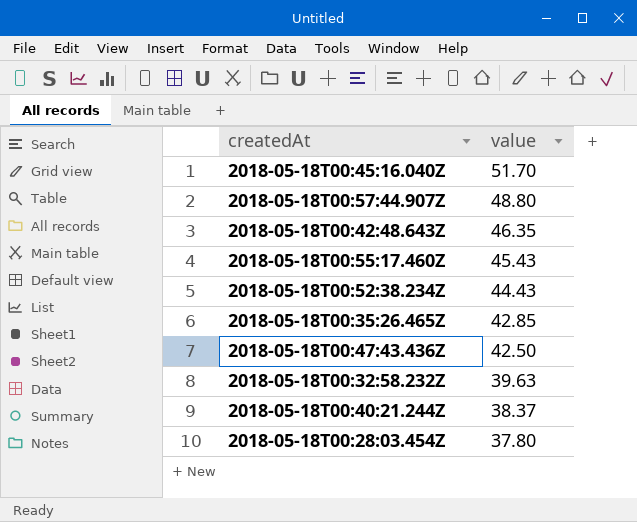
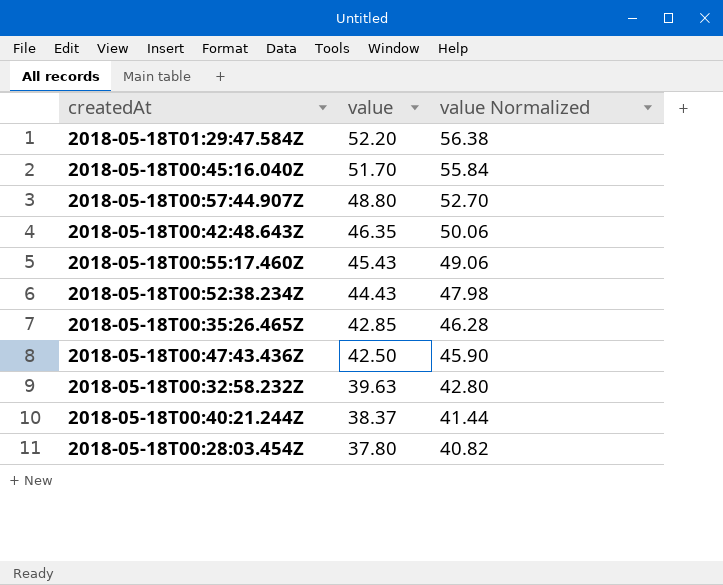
column value Normalized | formula: none -> [value] * 1.08
row 2018-05-18T01:29:47.584Z: none -> 52.20 | 56.38

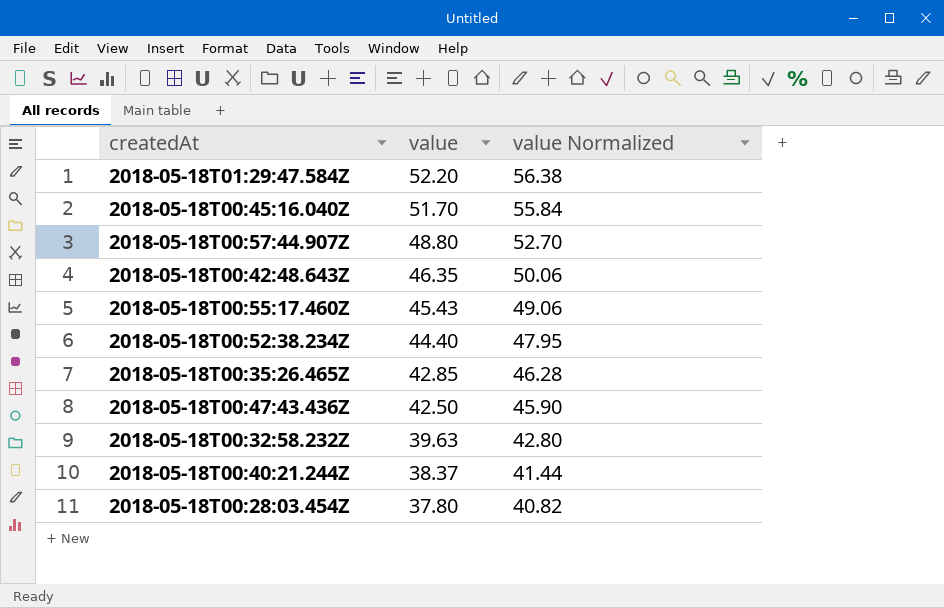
2018-05-18T00:52:38.234Z | value: 44.43 -> 44.40
2018-05-18T00:52:38.234Z | value Normalized: 47.98 -> 47.95

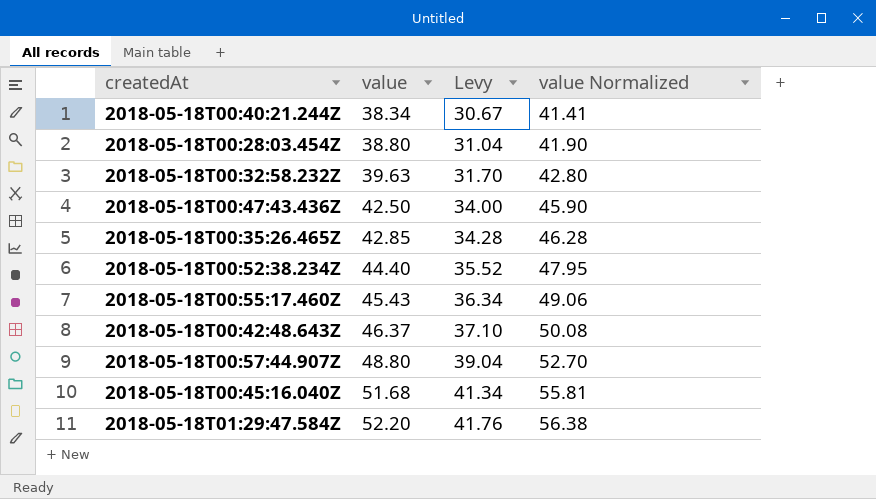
row order: value descending -> value ascending
column Levy | formula: none -> [value] * 0.8
2018-05-18T00:40:21.244Z | value: 38.37 -> 38.34
2018-05-18T00:40:21.244Z | value Normalized: 41.44 -> 41.41
2018-05-18T00:28:03.454Z | value: 37.80 -> 38.80
2018-05-18T00:28:03.454Z | value Normalized: 40.82 -> 41.90
2018-05-18T00:42:48.643Z | value: 46.35 -> 46.37
2018-05-18T00:42:48.643Z | value Normalized: 50.06 -> 50.08
2018-05-18T00:45:16.040Z | value: 51.70 -> 51.68
2018-05-18T00:45:16.040Z | value Normalized: 55.84 -> 55.81

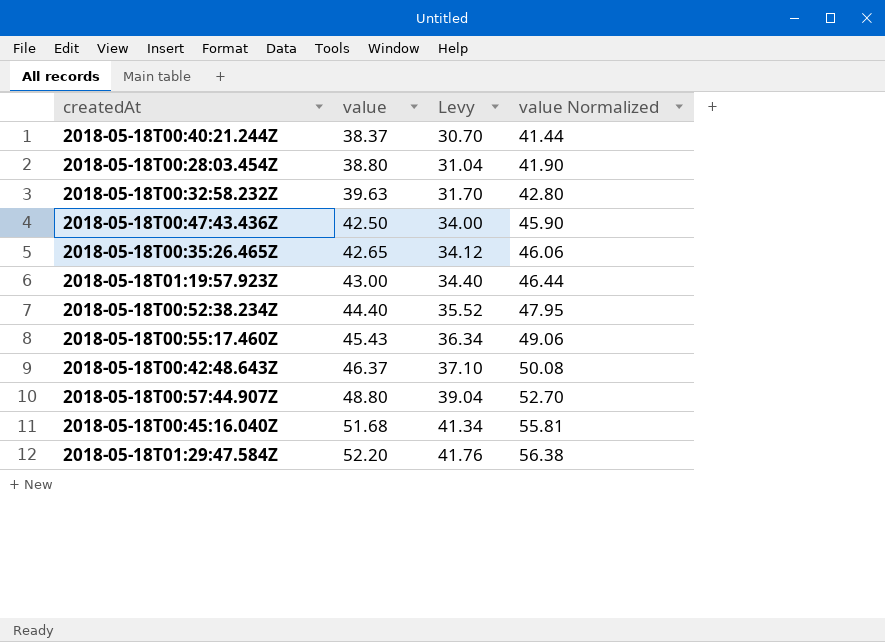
2018-05-18T00:40:21.244Z | value: 38.34 -> 38.37
2018-05-18T00:40:21.244Z | Levy: 30.67 -> 30.70
2018-05-18T00:40:21.244Z | value Normalized: 41.41 -> 41.44
2018-05-18T00:35:26.465Z | value: 42.85 -> 42.65
2018-05-18T00:35:26.465Z | Levy: 34.28 -> 34.12
2018-05-18T00:35:26.465Z | value Normalized: 46.28 -> 46.06
row 2018-05-18T01:19:57.923Z: none -> 43.00 | 34.40 | 46.44

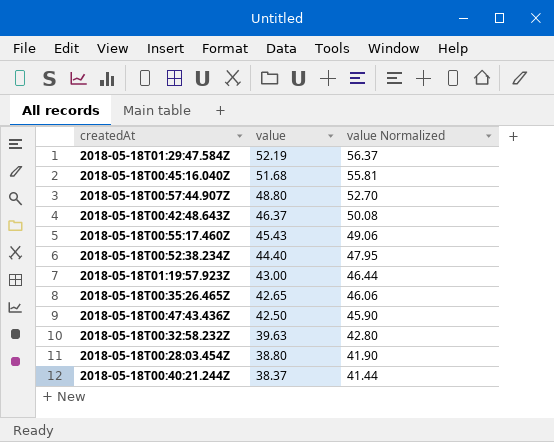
row order: value ascending -> value descending
column Levy | formula: [value] * 0.8 -> none
2018-05-18T01:29:47.584Z | value: 52.20 -> 52.19
2018-05-18T01:29:47.584Z | value Normalized: 56.38 -> 56.37

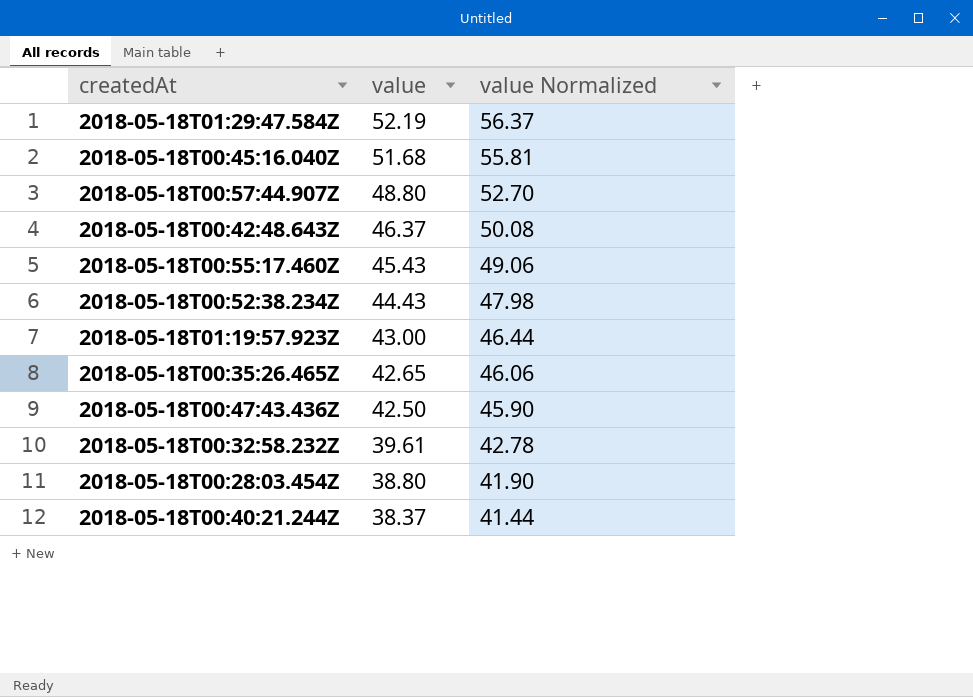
2018-05-18T00:52:38.234Z | value: 44.40 -> 44.43
2018-05-18T00:52:38.234Z | value Normalized: 47.95 -> 47.98
2018-05-18T00:32:58.232Z | value: 39.63 -> 39.61
2018-05-18T00:32:58.232Z | value Normalized: 42.80 -> 42.78

